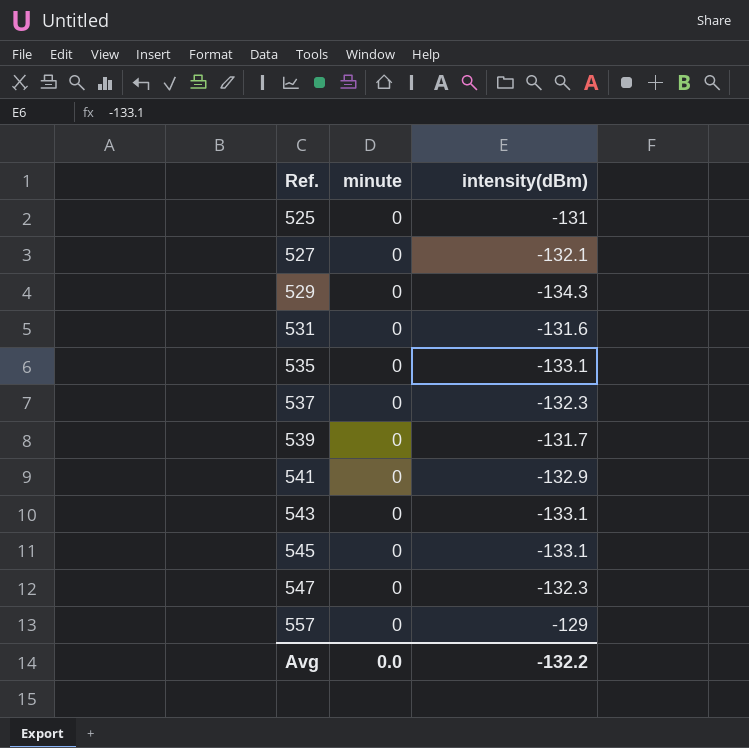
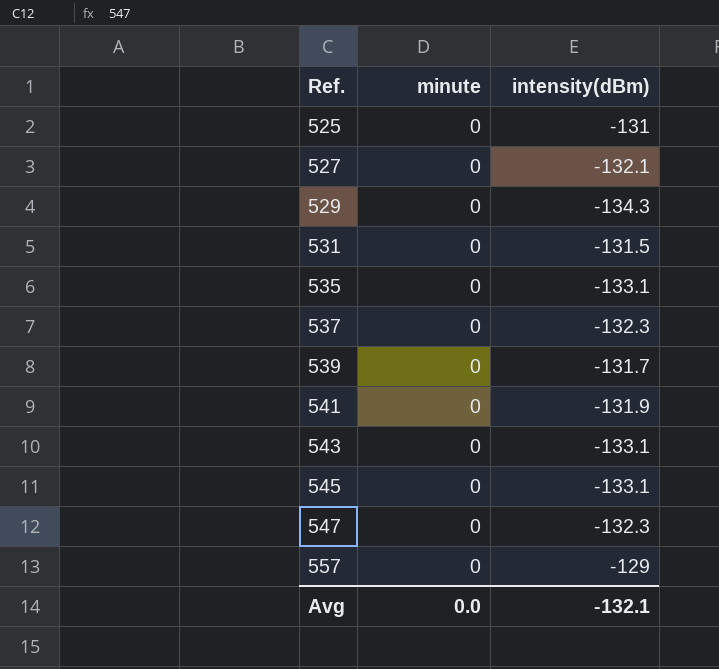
531 | intensity(dBm): -131.6 -> -131.5
541 | intensity(dBm): -132.9 -> -131.9
Avg | intensity(dBm): -132.2 -> -132.1

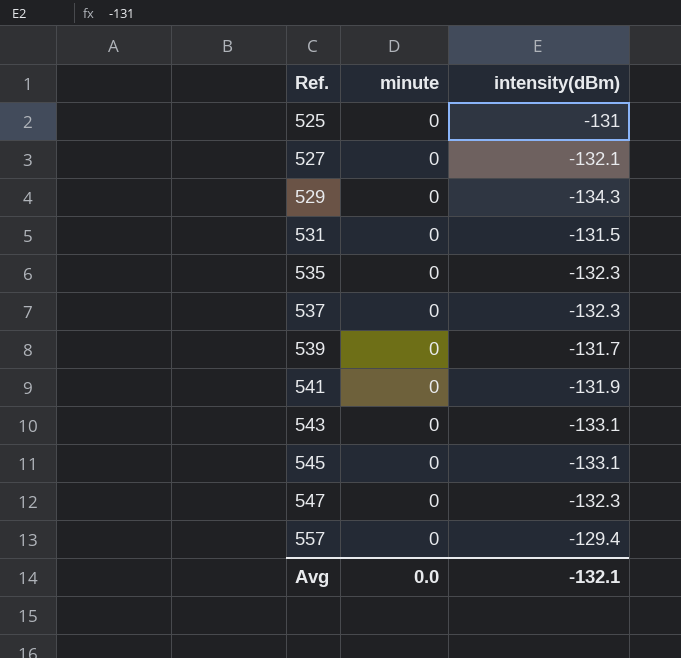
535 | intensity(dBm): -133.1 -> -132.3
557 | intensity(dBm): -129 -> -129.4

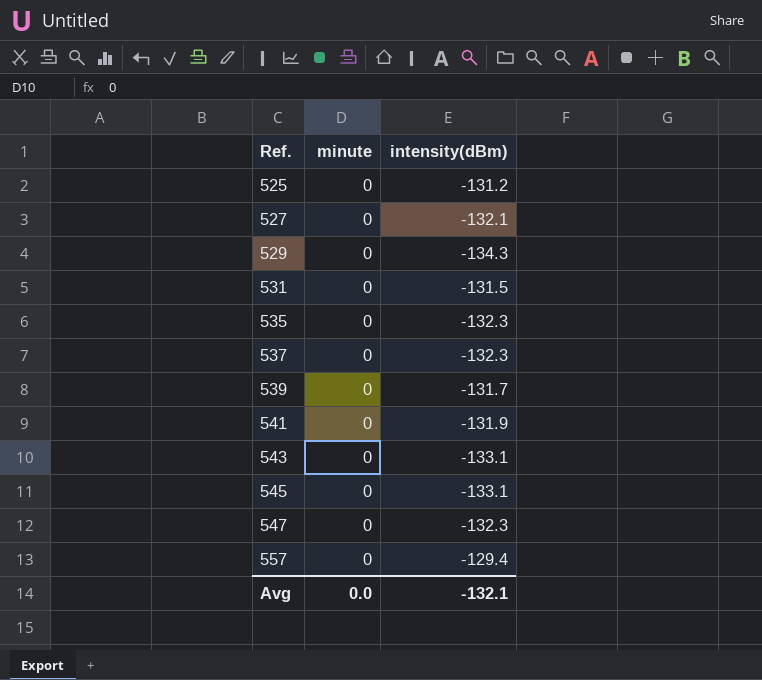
525 | intensity(dBm): -131 -> -131.2

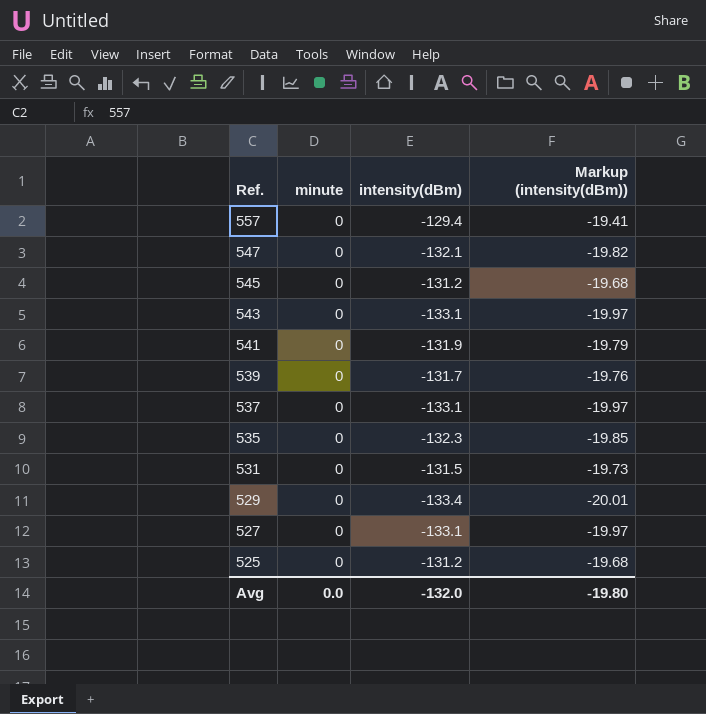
row order: Ref. ascending -> Ref. descending
column Markup (intensity(dBm)) | formula: none -> [intensity(dBm)] * 0.15
547 | intensity(dBm): -132.3 -> -132.1
545 | intensity(dBm): -133.1 -> -131.2
537 | intensity(dBm): -132.3 -> -133.1
529 | intensity(dBm): -134.3 -> -133.4
527 | intensity(dBm): -132.1 -> -133.1
Avg | intensity(dBm): -132.1 -> -132.0

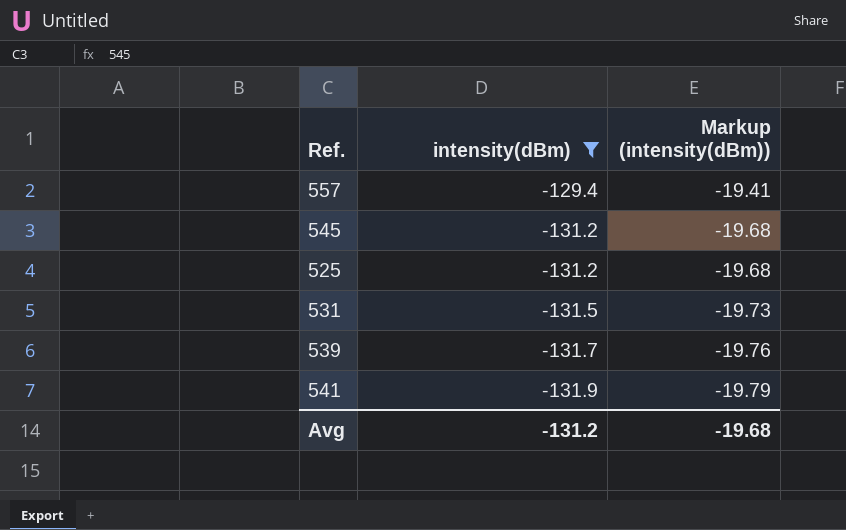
filter: none -> intensity(dBm) >= -131.9
row order: Ref. descending -> intensity(dBm) descending
column minute | position: 2 -> none
Avg | intensity(dBm): -132.0 -> -131.2
Avg | Markup (intensity(dBm)): -19.80 -> -19.68

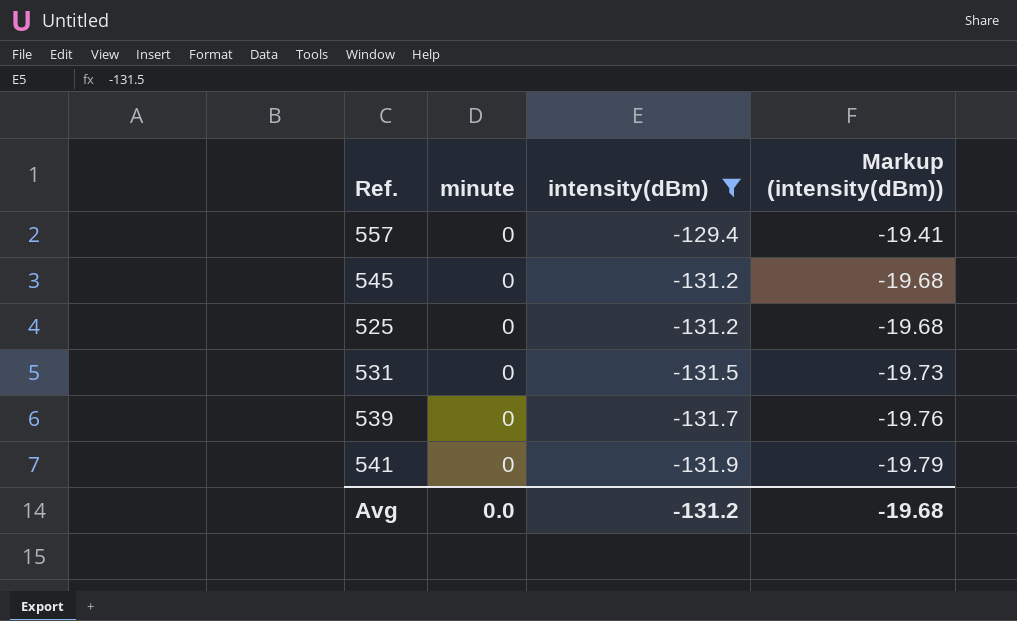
column minute | position: none -> 2

